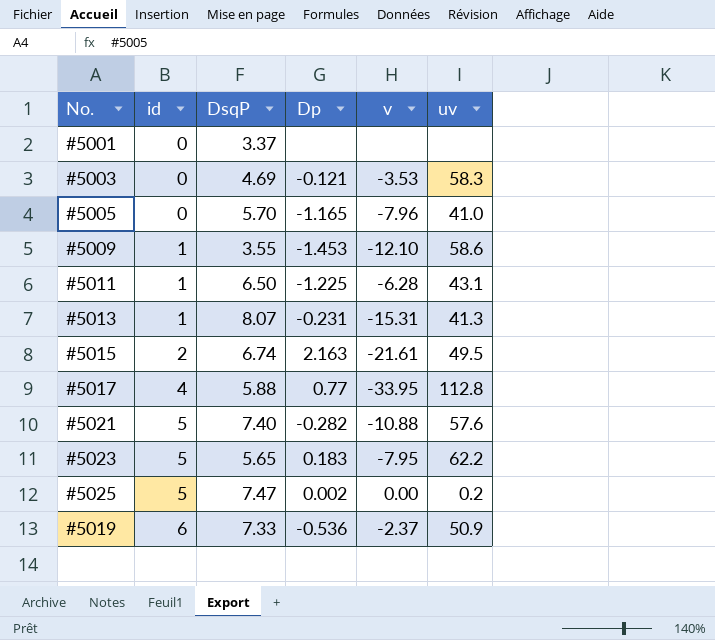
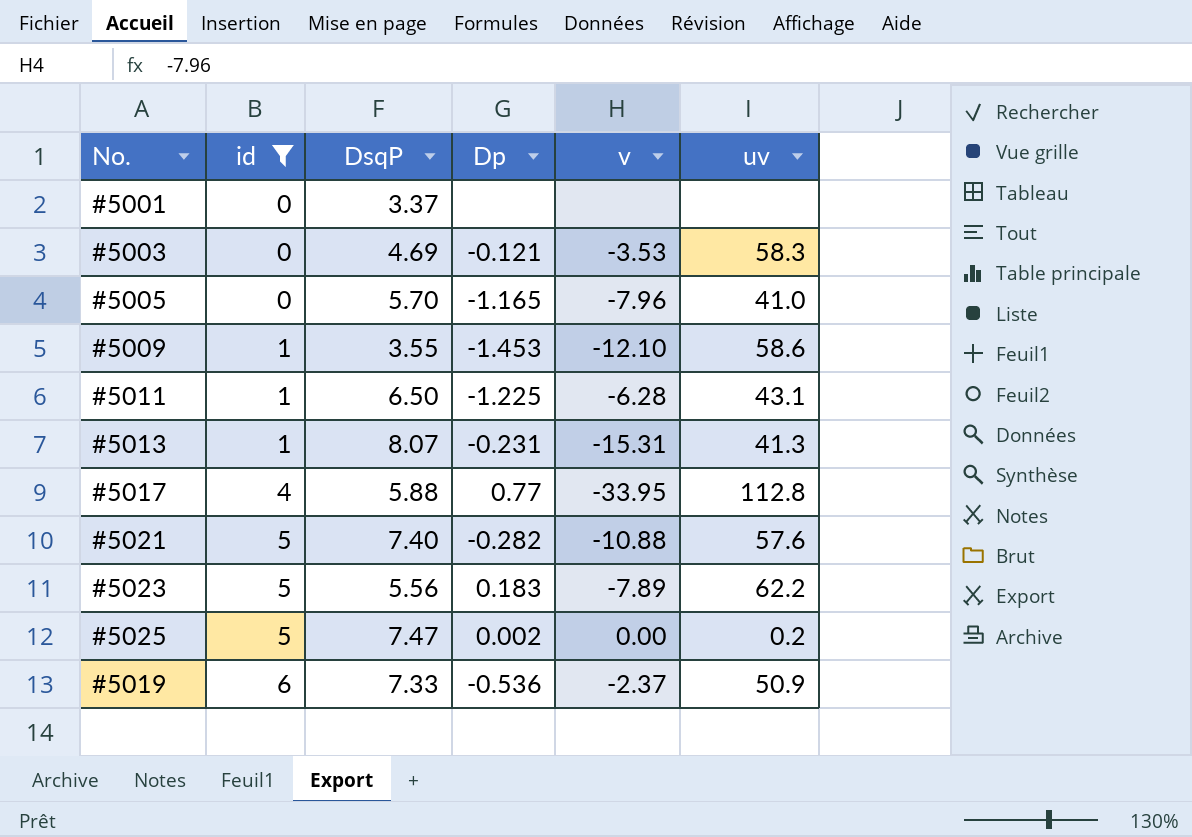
filter: none -> id != 2
#5023 | DsqP: 5.65 -> 5.56
#5023 | v: -7.95 -> -7.89

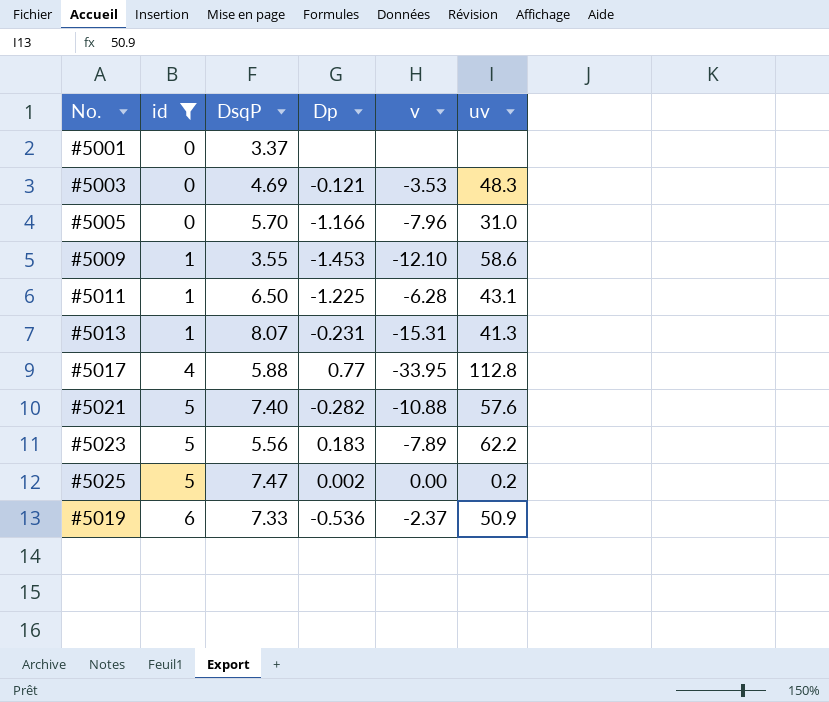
#5003 | uv: 58.3 -> 48.3
#5005 | Dp: -1.165 -> -1.166
#5005 | uv: 41.0 -> 31.0

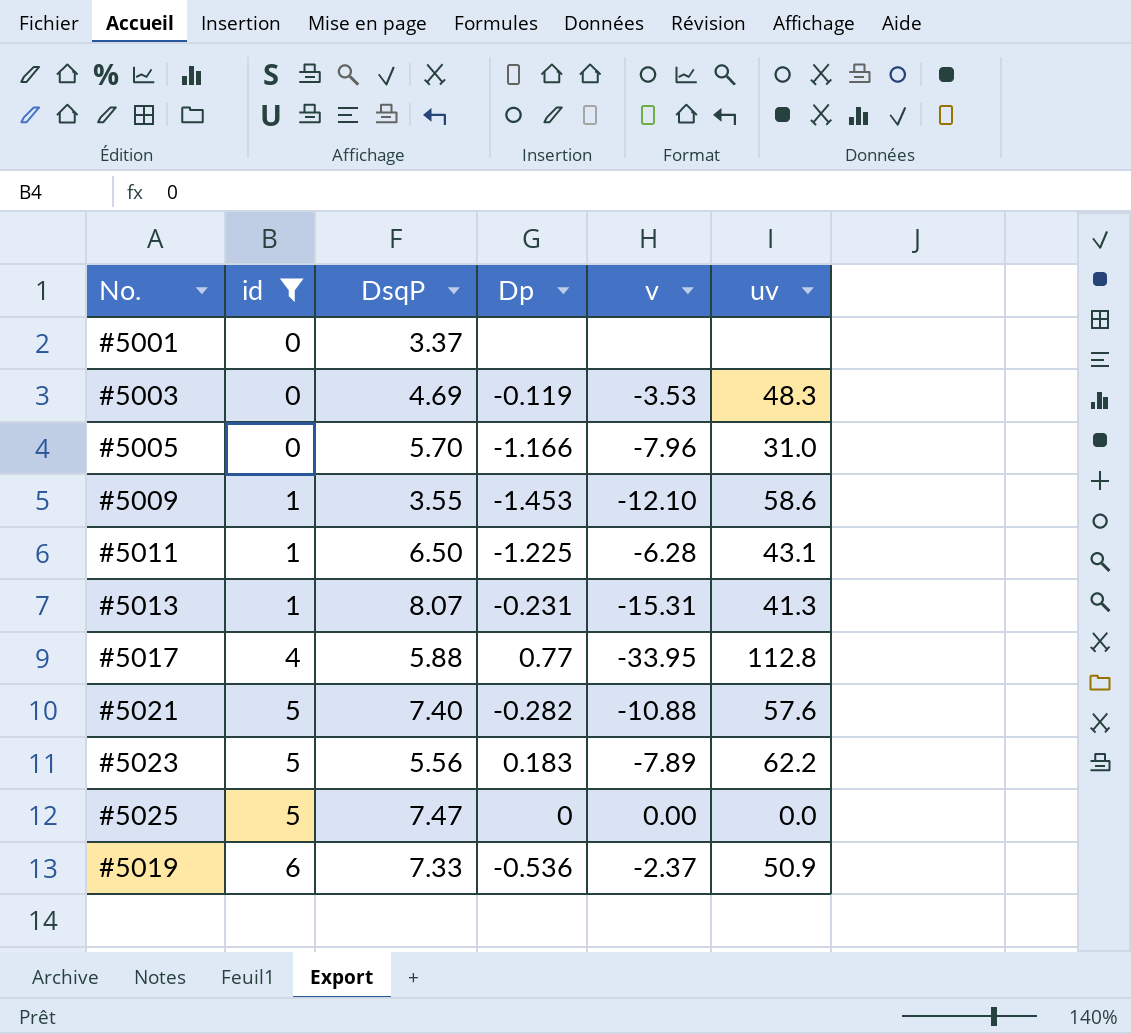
#5003 | Dp: -0.121 -> -0.119
#5025 | Dp: 0.002 -> 0
#5025 | uv: 0.2 -> 0.0

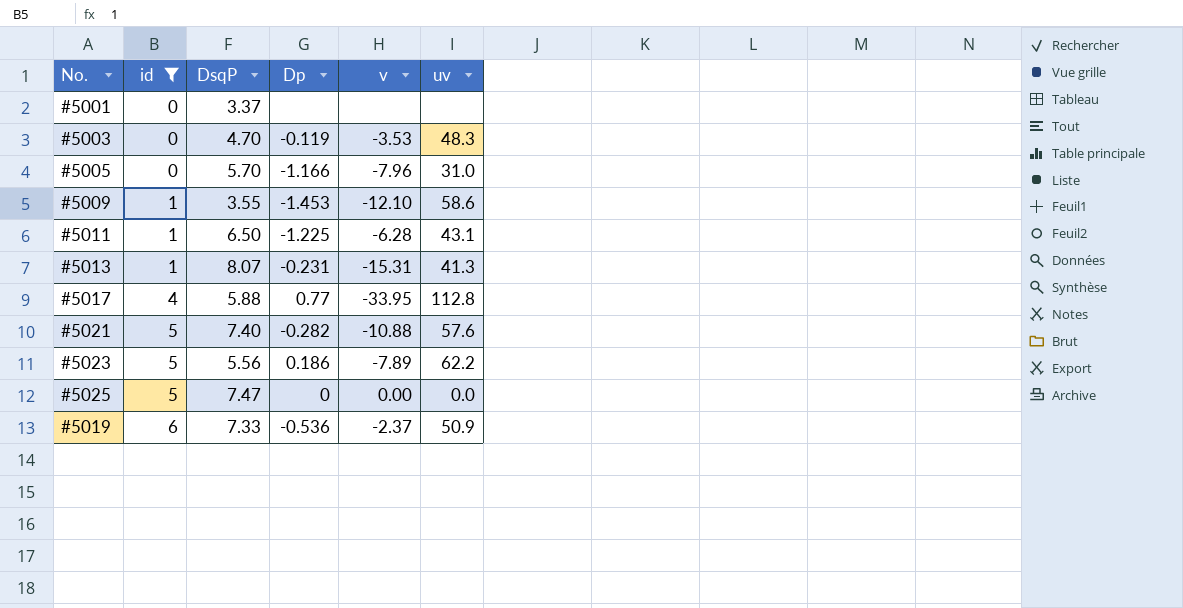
#5003 | DsqP: 4.69 -> 4.70
#5023 | Dp: 0.183 -> 0.186

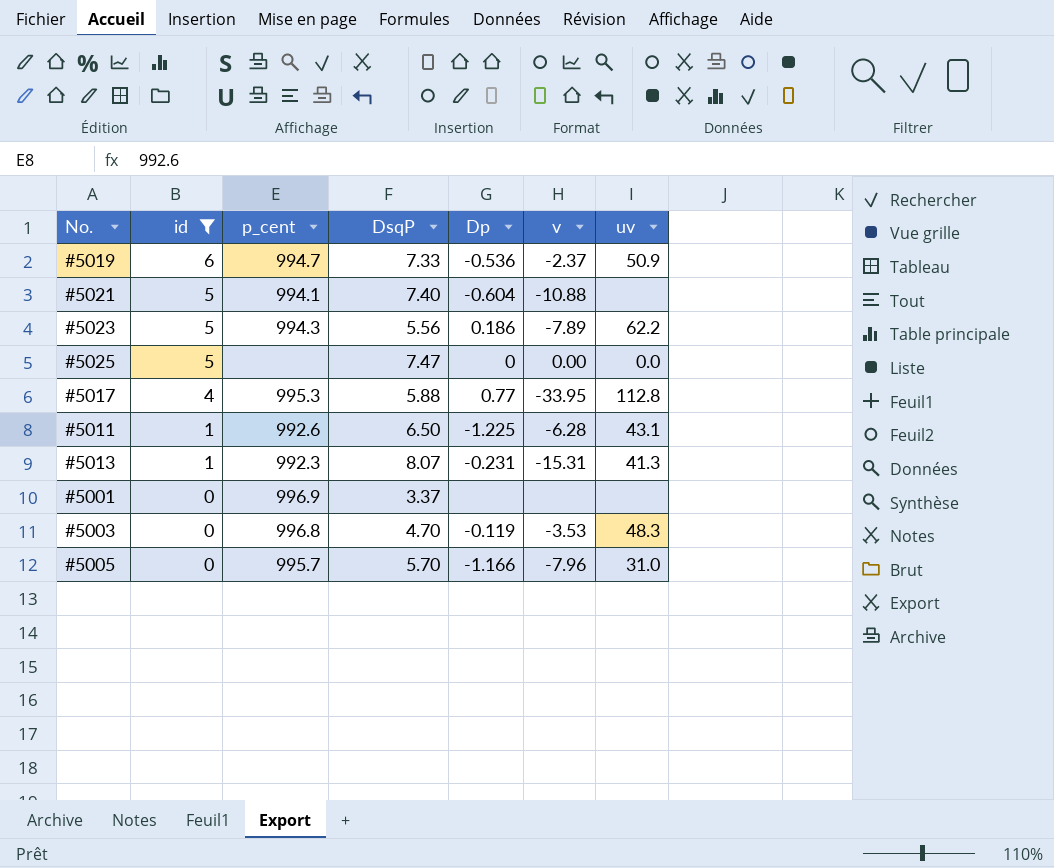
row order: id ascending -> id descending
column p_cent | position: none -> 3
row #5009: 1 | 3.55 | -1.453 | -12.10 | 58.6 -> none
#5021 | Dp: -0.282 -> -0.604
#5021 | uv: 57.6 -> none

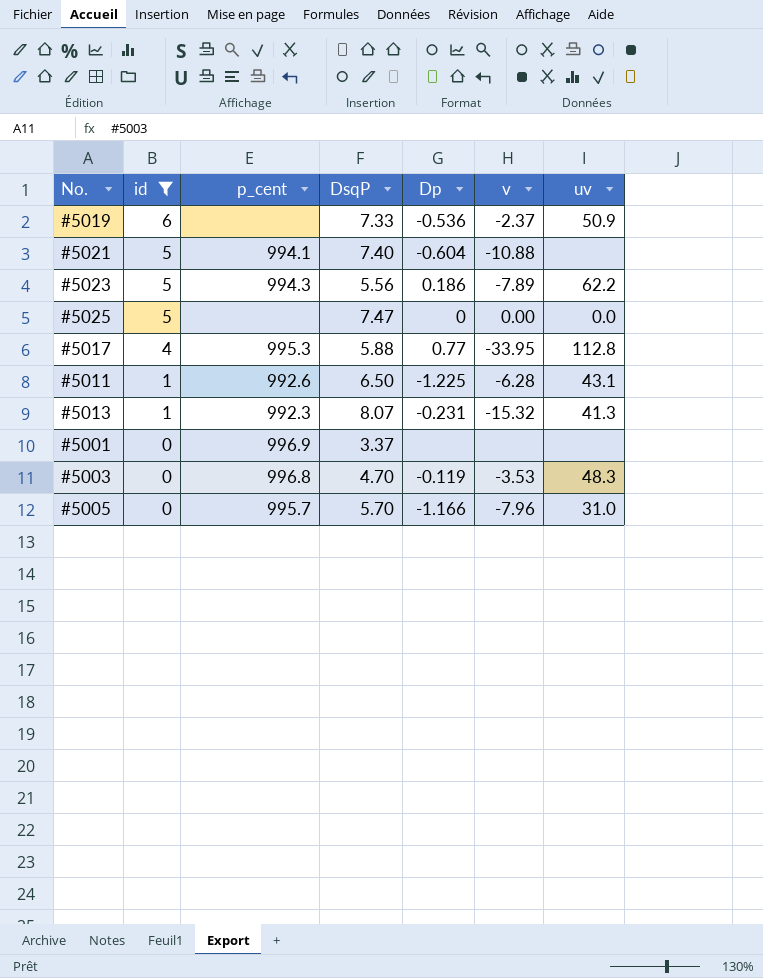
#5019 | p_cent: 994.7 -> none
#5013 | v: -15.31 -> -15.32

